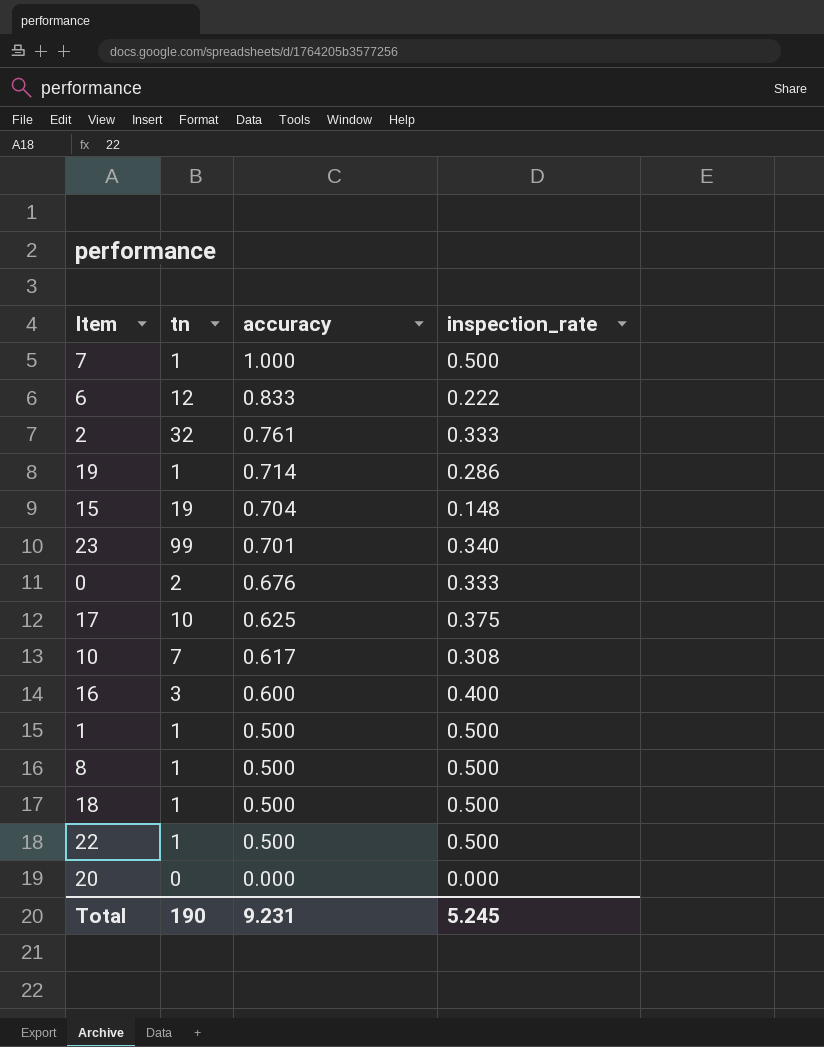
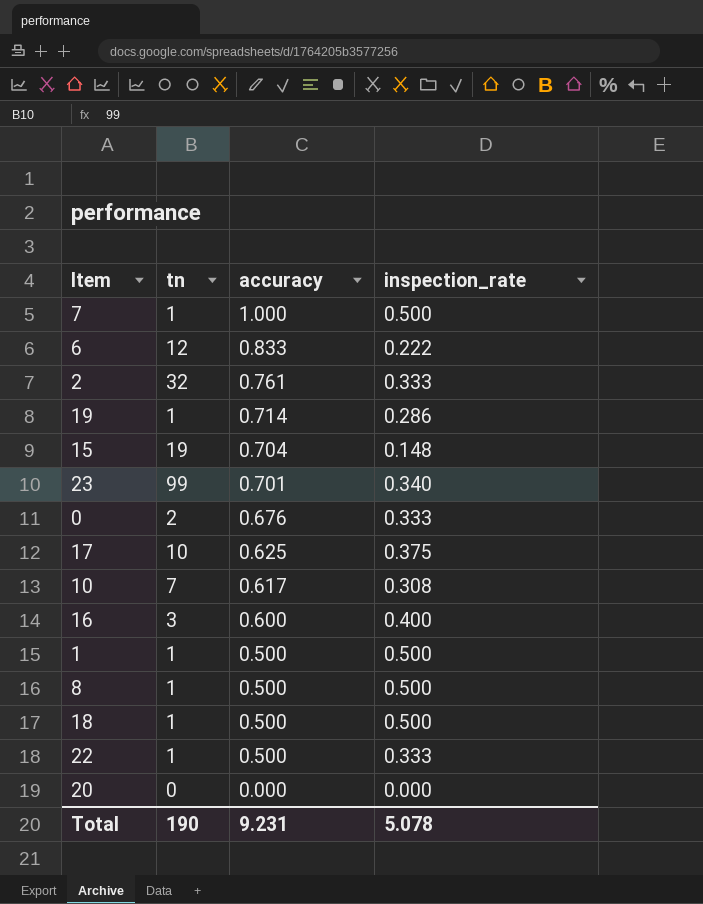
22 | inspection_rate: 0.500 -> 0.333
Total | inspection_rate: 5.245 -> 5.078

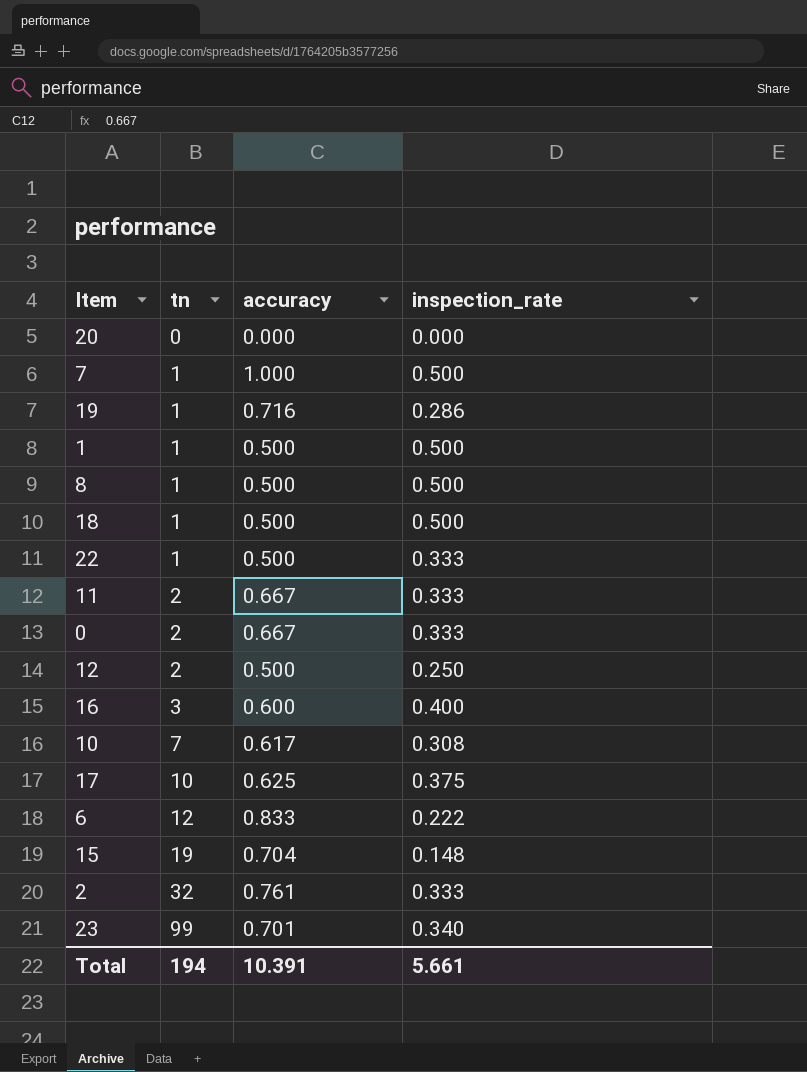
row order: accuracy descending -> tn ascending
19 | accuracy: 0.714 -> 0.716
row 11: none -> 2 | 0.667 | 0.333
0 | accuracy: 0.676 -> 0.667
row 12: none -> 2 | 0.500 | 0.250
Total | tn: 190 -> 194
Total | accuracy: 9.231 -> 10.391
Total | inspection_rate: 5.078 -> 5.661

